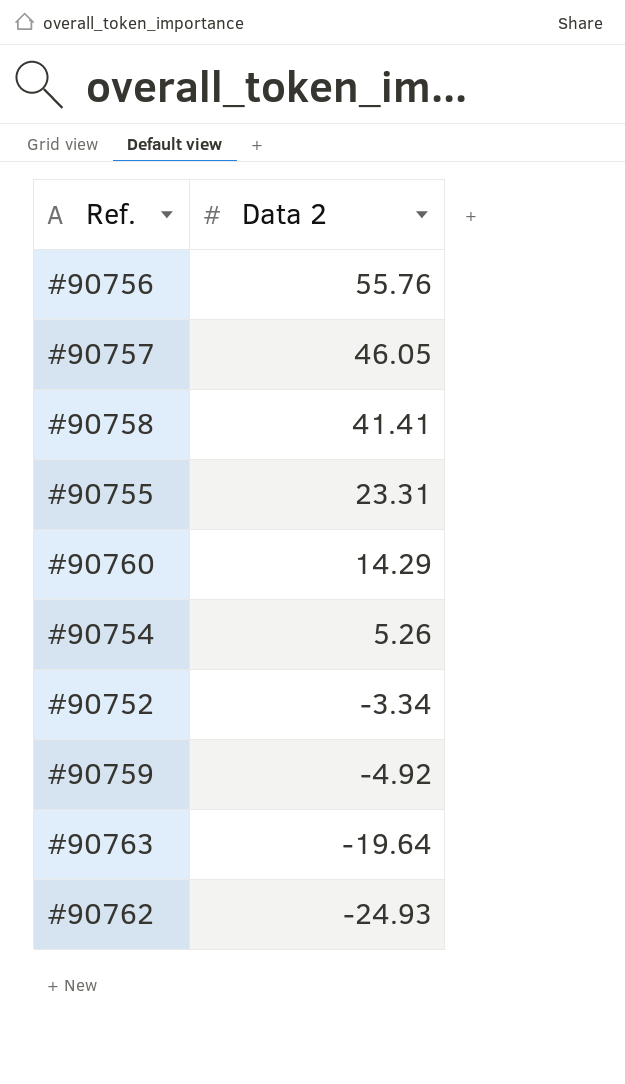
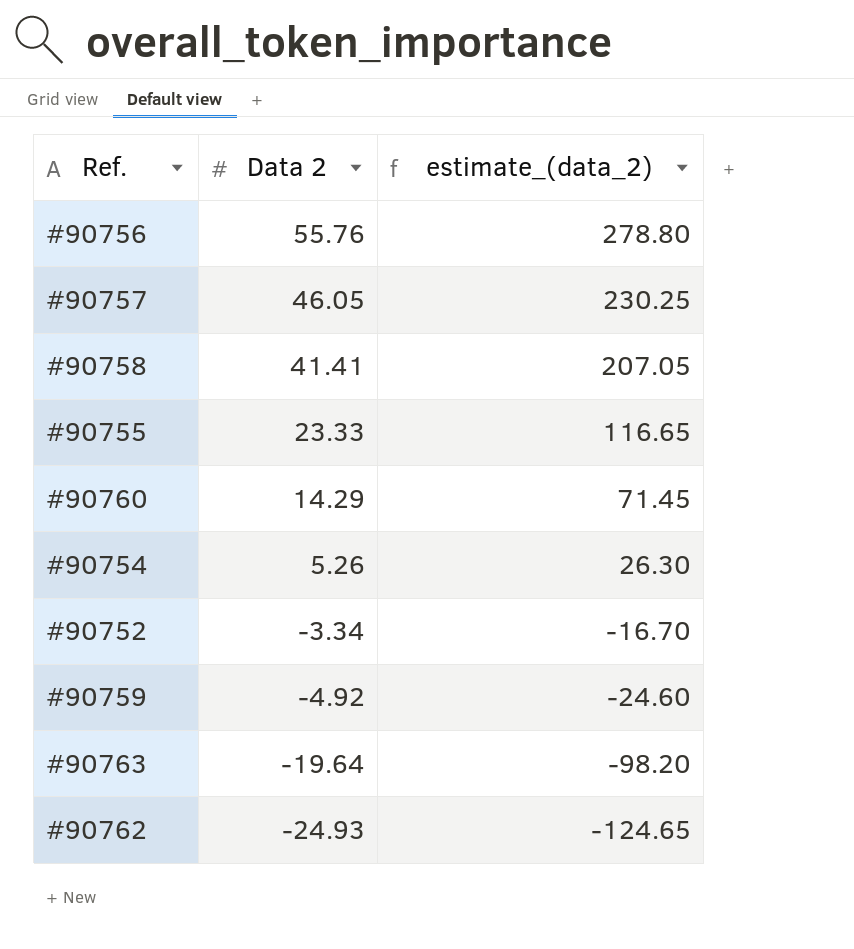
column estimate_(data_2) | formula: none -> [Data 2] * 5
#90755 | Data 2: 23.31 -> 23.33

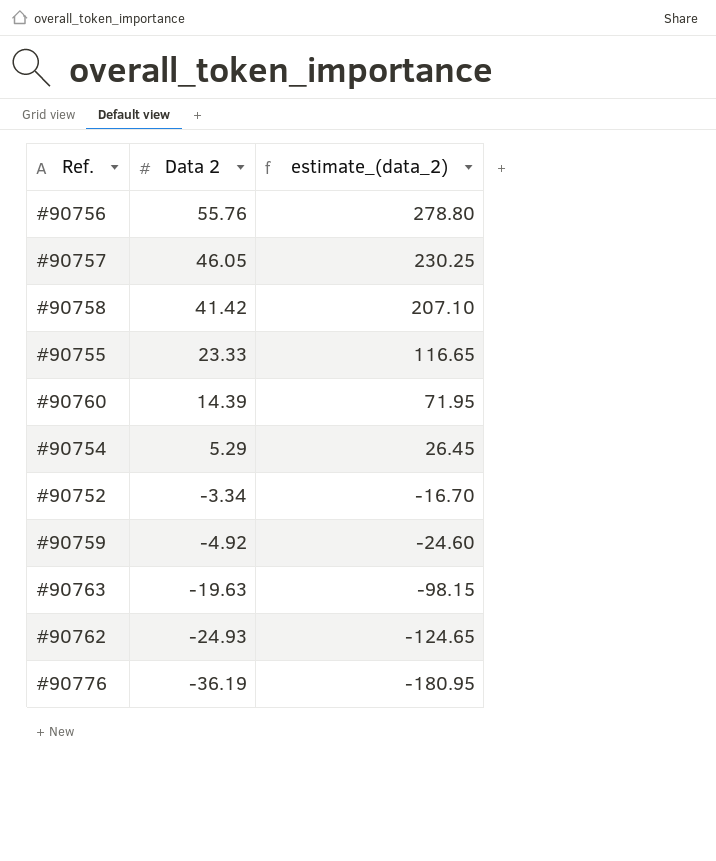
#90758 | Data 2: 41.41 -> 41.42
#90758 | estimate_(data_2): 207.05 -> 207.10
#90760 | Data 2: 14.29 -> 14.39
#90760 | estimate_(data_2): 71.45 -> 71.95
#90754 | Data 2: 5.26 -> 5.29
#90754 | estimate_(data_2): 26.30 -> 26.45
#90763 | Data 2: -19.64 -> -19.63
#90763 | estimate_(data_2): -98.20 -> -98.15
row #90776: none -> -36.19 | -180.95

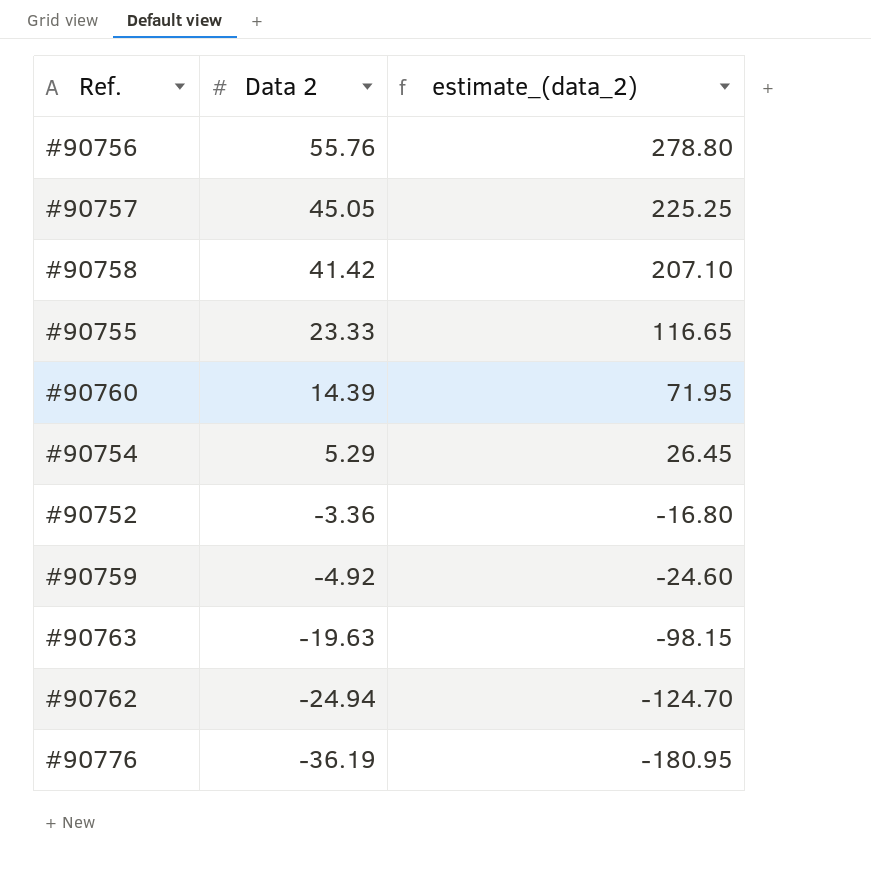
#90757 | Data 2: 46.05 -> 45.05
#90757 | estimate_(data_2): 230.25 -> 225.25
#90752 | Data 2: -3.34 -> -3.36
#90752 | estimate_(data_2): -16.70 -> -16.80
#90762 | Data 2: -24.93 -> -24.94
#90762 | estimate_(data_2): -124.65 -> -124.70

